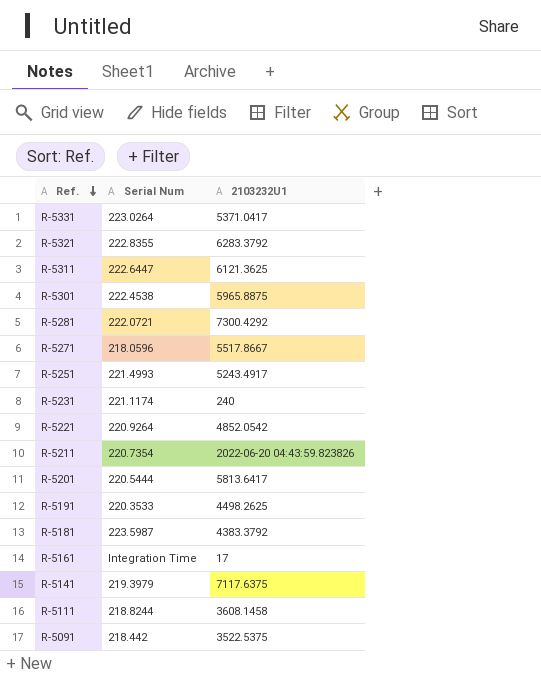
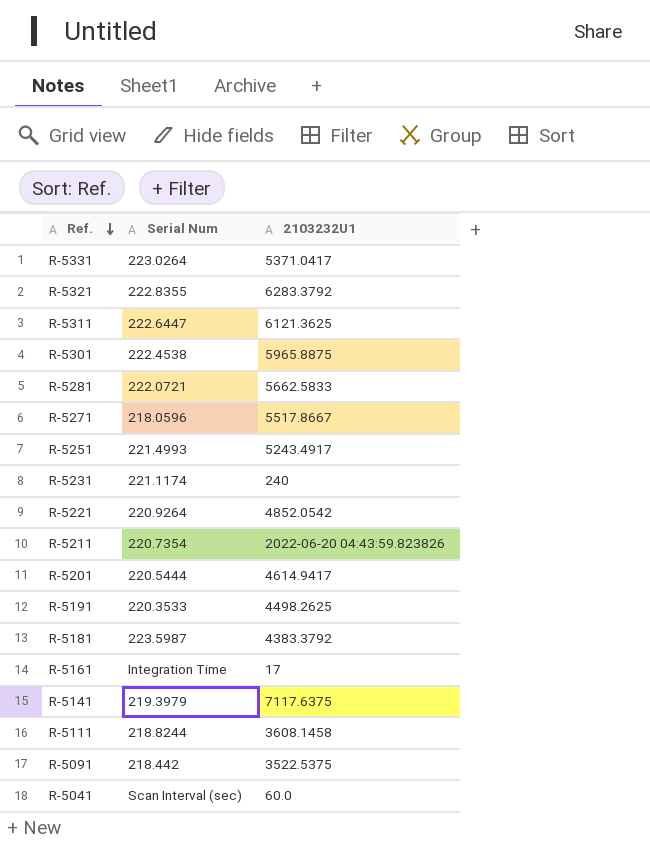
R-5281 | 2103232U1: 7300.4292 -> 5662.5833
R-5201 | 2103232U1: 5813.6417 -> 4614.9417
row R-5041: none -> Scan Interval (sec) | 60.0

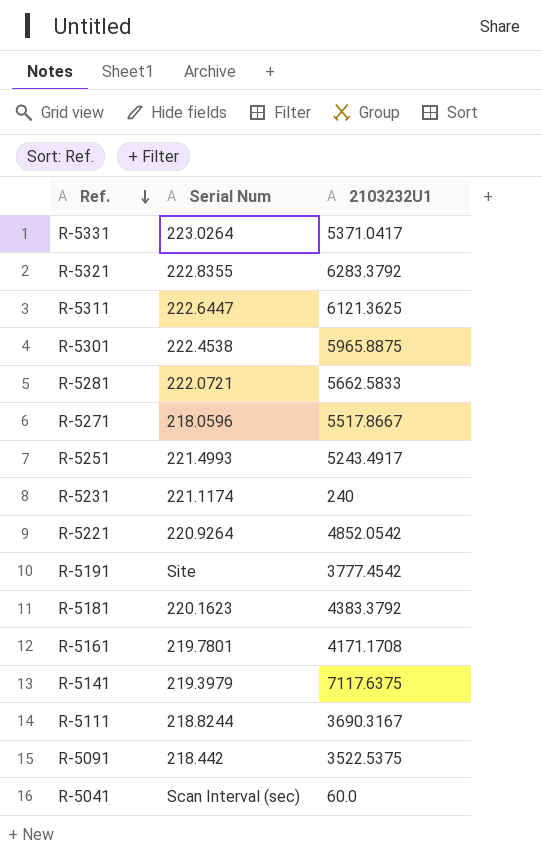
row R-5211: 220.7354 | 2022-06-20 04:43:59.823826 -> none
row R-5201: 220.5444 | 4614.9417 -> none
R-5191 | Serial Num: 220.3533 -> Site
R-5191 | 2103232U1: 4498.2625 -> 3777.4542
R-5181 | Serial Num: 223.5987 -> 220.1623
R-5161 | Serial Num: Integration Time -> 219.7801
R-5161 | 2103232U1: 17 -> 4171.1708
R-5111 | 2103232U1: 3608.1458 -> 3690.3167

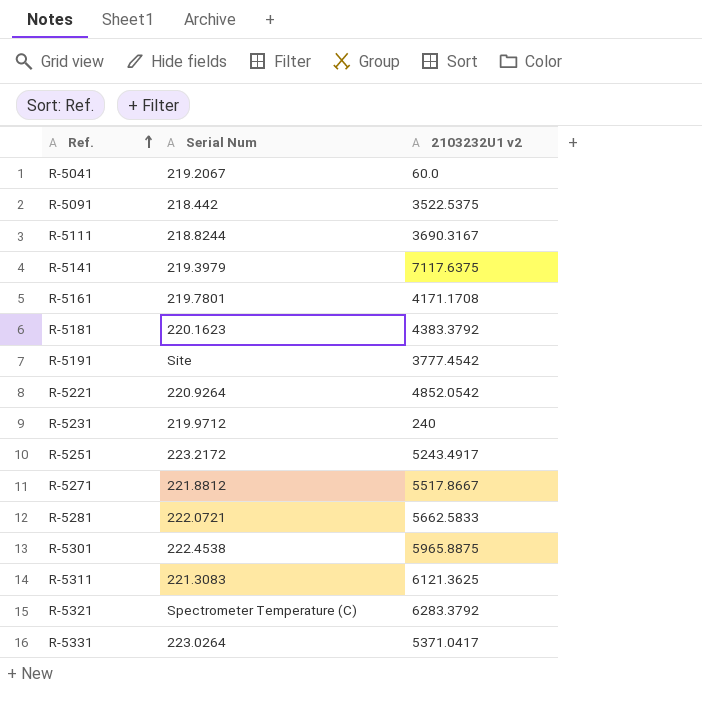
row order: Ref. descending -> Ref. ascending
column name: 2103232U1 -> 2103232U1 v2
R-5041 | Serial Num: Scan Interval (sec) -> 219.2067
R-5231 | Serial Num: 221.1174 -> 219.9712
R-5251 | Serial Num: 221.4993 -> 223.2172
R-5271 | Serial Num: 218.0596 -> 221.8812
R-5311 | Serial Num: 222.6447 -> 221.3083
R-5321 | Serial Num: 222.8355 -> Spectrometer Temperature (C)

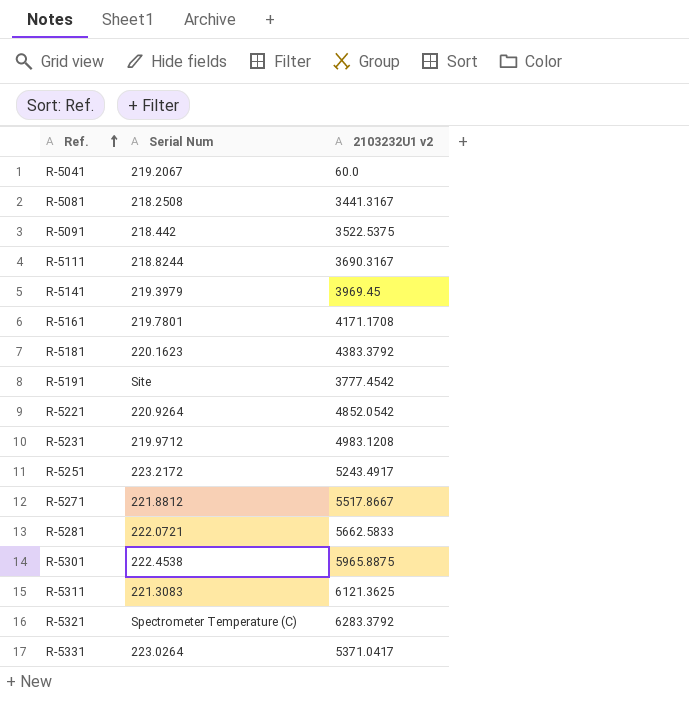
row R-5081: none -> 218.2508 | 3441.3167
R-5141 | 2103232U1 v2: 7117.6375 -> 3969.45
R-5231 | 2103232U1 v2: 240 -> 4983.1208

